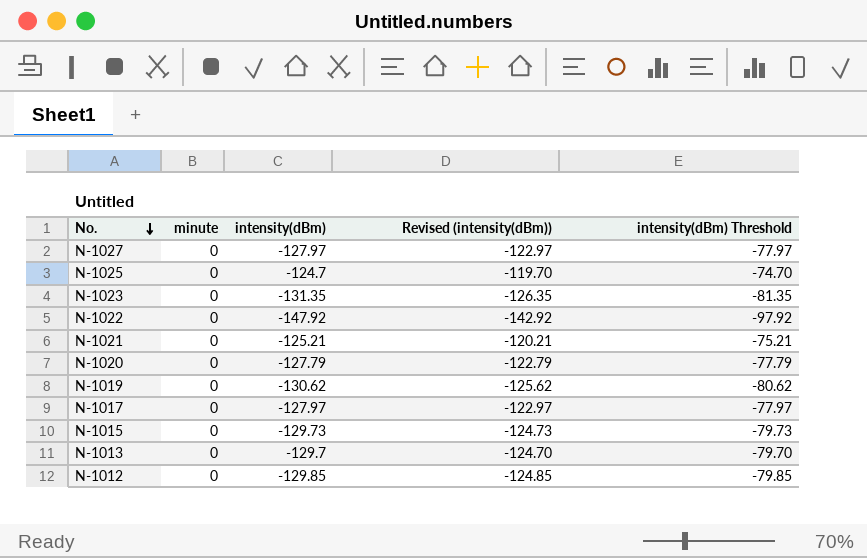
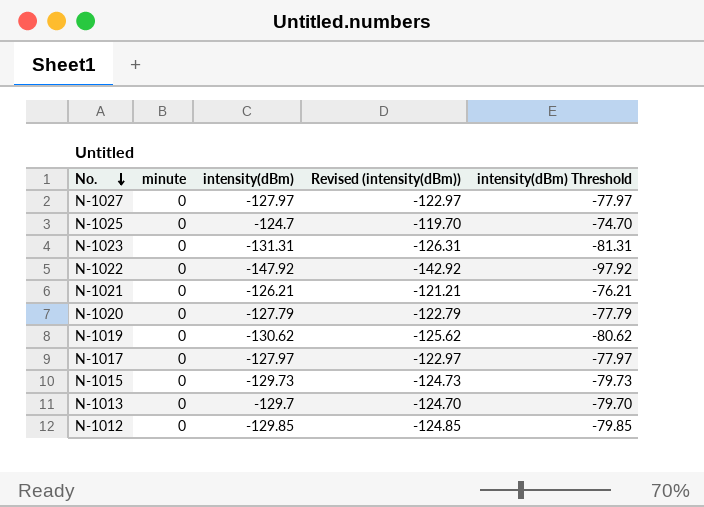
N-1023 | intensity(dBm): -131.35 -> -131.31
N-1023 | Revised (intensity(dBm)): -126.35 -> -126.31
N-1023 | intensity(dBm) Threshold: -81.35 -> -81.31
N-1021 | intensity(dBm): -125.21 -> -126.21
N-1021 | Revised (intensity(dBm)): -120.21 -> -121.21
N-1021 | intensity(dBm) Threshold: -75.21 -> -76.21

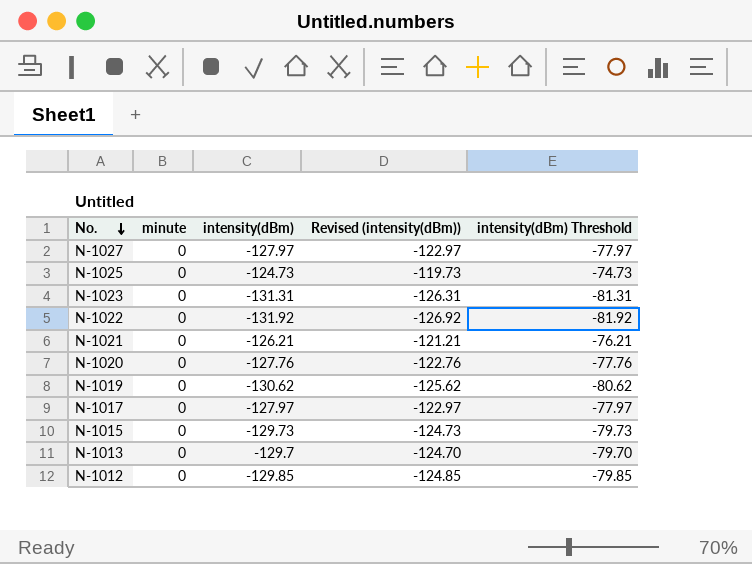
N-1025 | intensity(dBm): -124.7 -> -124.73
N-1025 | Revised (intensity(dBm)): -119.70 -> -119.73
N-1025 | intensity(dBm) Threshold: -74.70 -> -74.73
N-1022 | intensity(dBm): -147.92 -> -131.92
N-1022 | Revised (intensity(dBm)): -142.92 -> -126.92
N-1022 | intensity(dBm) Threshold: -97.92 -> -81.92
N-1020 | intensity(dBm): -127.79 -> -127.76
N-1020 | Revised (intensity(dBm)): -122.79 -> -122.76
N-1020 | intensity(dBm) Threshold: -77.79 -> -77.76

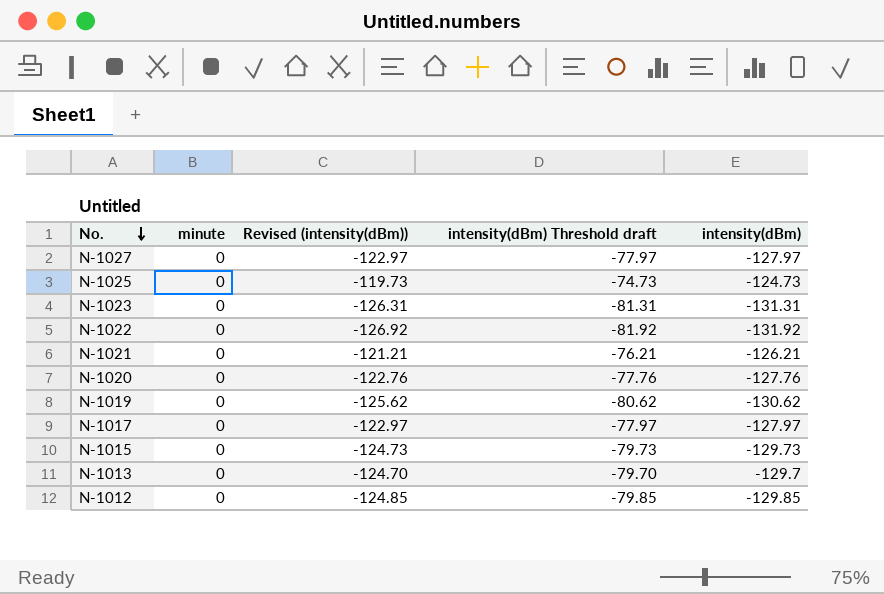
column name: intensity(dBm) Threshold -> intensity(dBm) Threshold draft
column intensity(dBm) | position: 3 -> 5

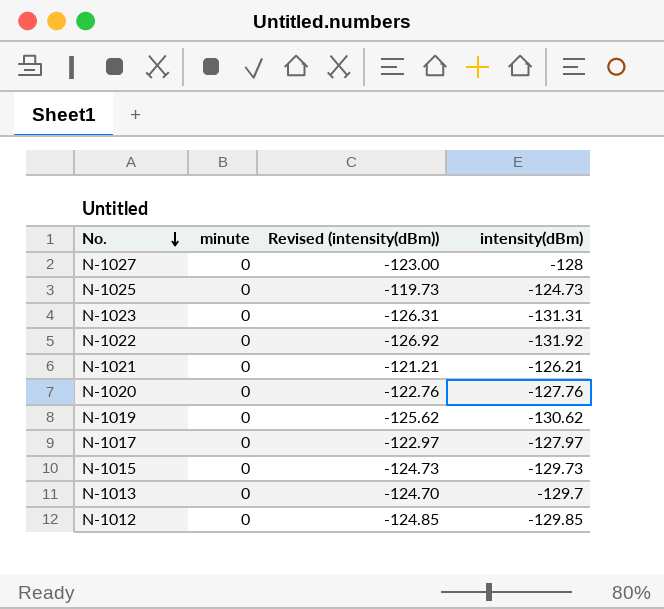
column intensity(dBm) Threshold draft | formula: [intensity(dBm)] + 50 -> none
N-1027 | Revised (intensity(dBm)): -122.97 -> -123.00
N-1027 | intensity(dBm): -127.97 -> -128

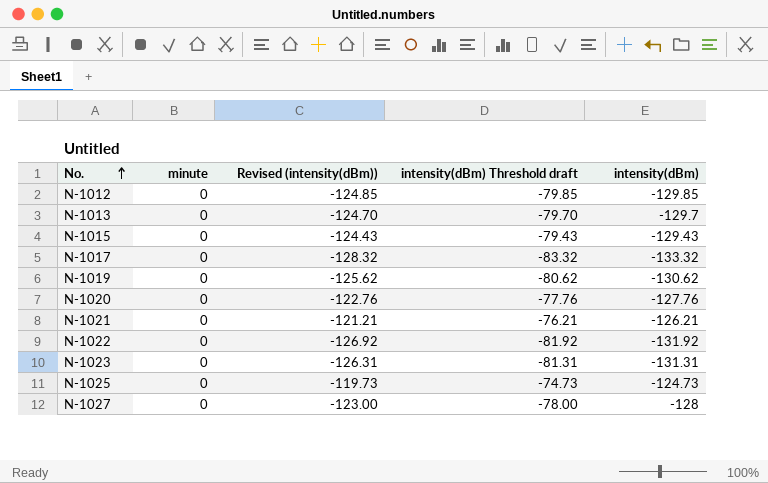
row order: No. descending -> No. ascending
column intensity(dBm) Threshold draft | formula: none -> [intensity(dBm)] + 50
N-1015 | Revised (intensity(dBm)): -124.73 -> -124.43
N-1015 | intensity(dBm): -129.73 -> -129.43
N-1017 | Revised (intensity(dBm)): -122.97 -> -128.32
N-1017 | intensity(dBm): -127.97 -> -133.32

